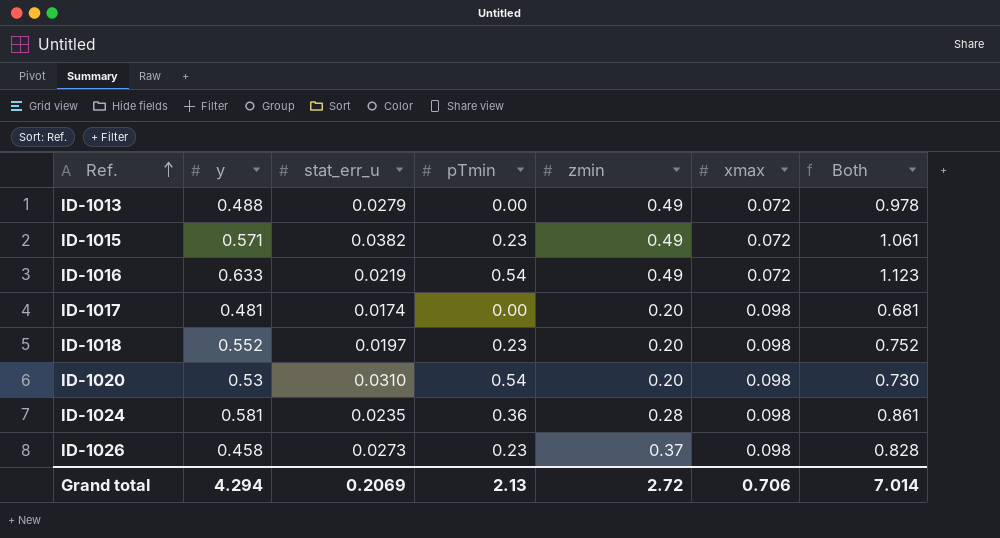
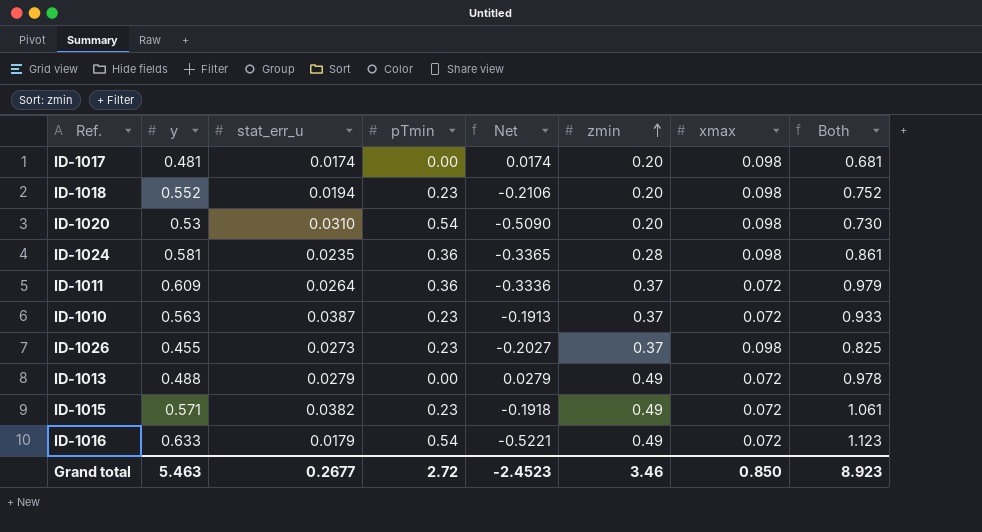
row order: Ref. ascending -> zmin ascending
column Net | formula: none -> [stat_err_u] - [pTmin]
ID-1018 | stat_err_u: 0.0197 -> 0.0194
row ID-1011: none -> 0.609 | 0.0264 | 0.36 | -0.3336 | 0.37 | 0.072 | 0.979
row ID-1010: none -> 0.563 | 0.0387 | 0.23 | -0.1913 | 0.37 | 0.072 | 0.933
ID-1026 | y: 0.458 -> 0.455
ID-1026 | Both: 0.828 -> 0.825
ID-1016 | stat_err_u: 0.0219 -> 0.0179
Grand total | y: 4.294 -> 5.463
Grand total | stat_err_u: 0.2069 -> 0.2677
Grand total | pTmin: 2.13 -> 2.72
Grand total | zmin: 2.72 -> 3.46
Grand total | xmax: 0.706 -> 0.850
Grand total | Both: 7.014 -> 8.923

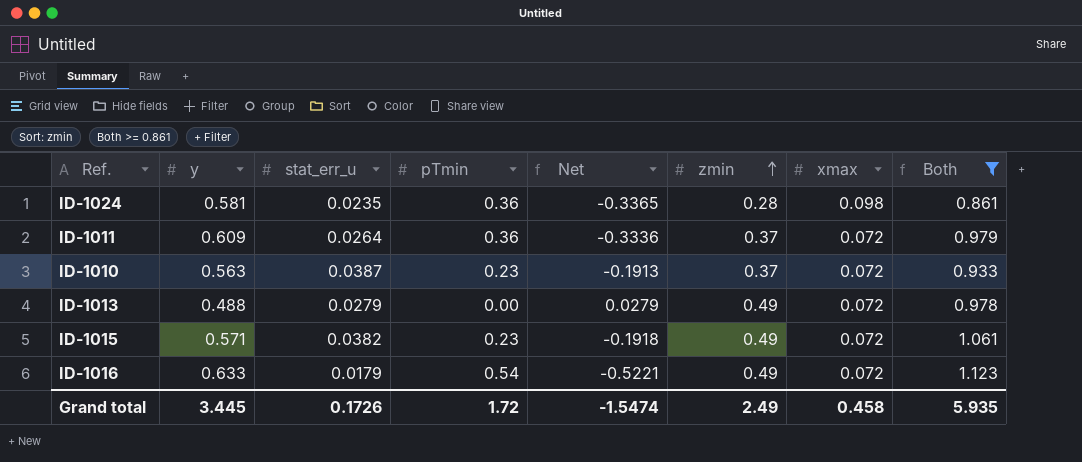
filter: none -> Both >= 0.861
Grand total | y: 5.463 -> 3.445
Grand total | stat_err_u: 0.2677 -> 0.1726
Grand total | pTmin: 2.72 -> 1.72
Grand total | Net: -2.4523 -> -1.5474
Grand total | zmin: 3.46 -> 2.49
Grand total | xmax: 0.850 -> 0.458
Grand total | Both: 8.923 -> 5.935

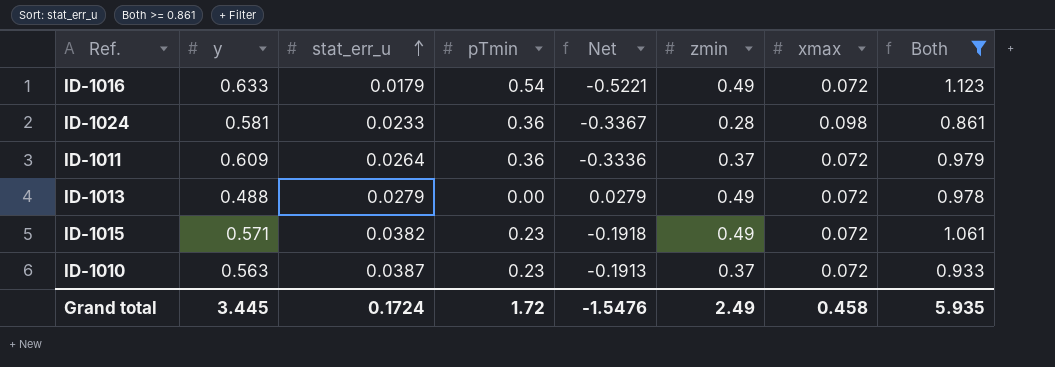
row order: zmin ascending -> stat_err_u ascending
ID-1024 | stat_err_u: 0.0235 -> 0.0233
ID-1024 | Net: -0.3365 -> -0.3367
Grand total | stat_err_u: 0.1726 -> 0.1724
Grand total | Net: -1.5474 -> -1.5476

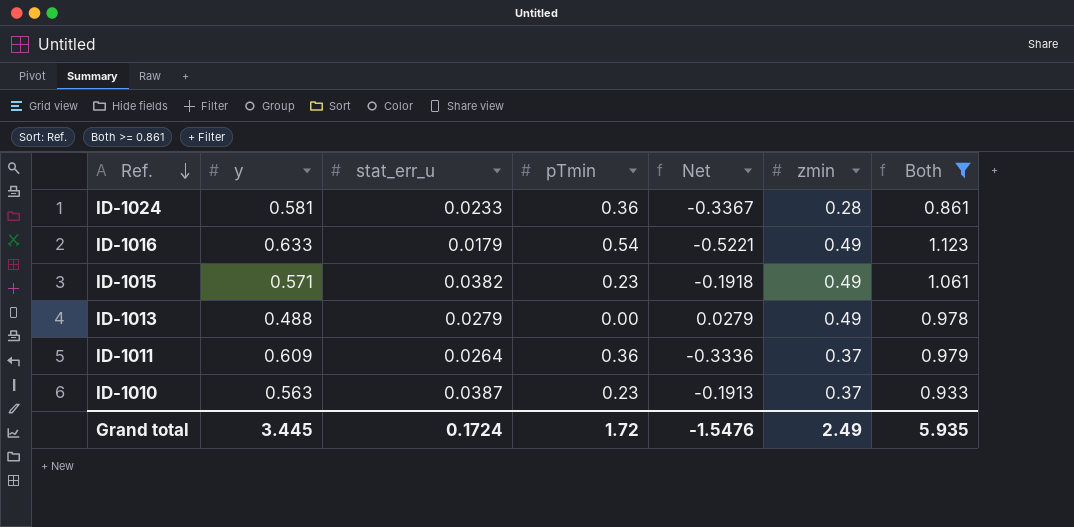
row order: stat_err_u ascending -> Ref. descending
column xmax | position: 7 -> none

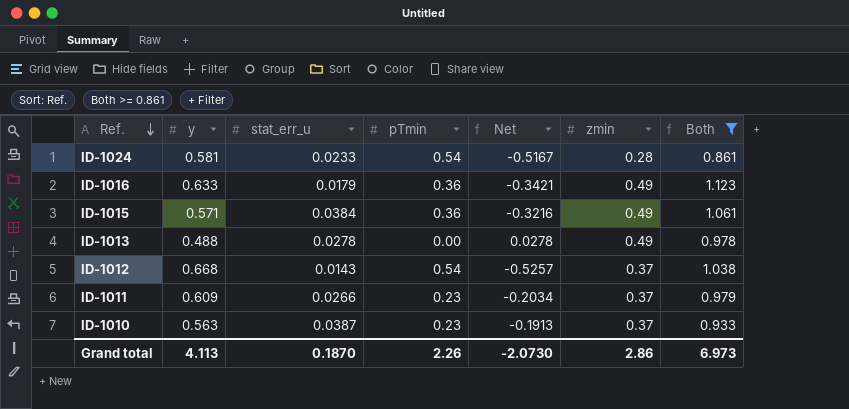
ID-1024 | pTmin: 0.36 -> 0.54
ID-1024 | Net: -0.3367 -> -0.5167
ID-1016 | pTmin: 0.54 -> 0.36
ID-1016 | Net: -0.5221 -> -0.3421
ID-1015 | stat_err_u: 0.0382 -> 0.0384
ID-1015 | pTmin: 0.23 -> 0.36
ID-1015 | Net: -0.1918 -> -0.3216
ID-1013 | stat_err_u: 0.0279 -> 0.0278
ID-1013 | Net: 0.0279 -> 0.0278
row ID-1012: none -> 0.668 | 0.0143 | 0.54 | -0.5257 | 0.37 | 1.038
ID-1011 | stat_err_u: 0.0264 -> 0.0266
ID-1011 | pTmin: 0.36 -> 0.23
ID-1011 | Net: -0.3336 -> -0.2034
Grand total | y: 3.445 -> 4.113
Grand total | stat_err_u: 0.1724 -> 0.1870
Grand total | pTmin: 1.72 -> 2.26
Grand total | Net: -1.5476 -> -2.0730
Grand total | zmin: 2.49 -> 2.86
Grand total | Both: 5.935 -> 6.973

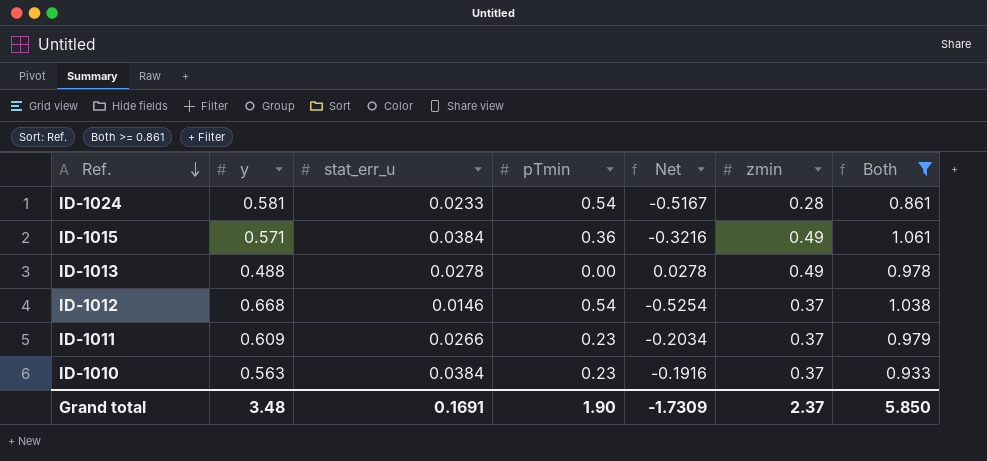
row ID-1016: 0.633 | 0.0179 | 0.36 | -0.3421 | 0.49 | 1.123 -> none
ID-1012 | stat_err_u: 0.0143 -> 0.0146
ID-1012 | Net: -0.5257 -> -0.5254
ID-1010 | stat_err_u: 0.0387 -> 0.0384
ID-1010 | Net: -0.1913 -> -0.1916
Grand total | y: 4.113 -> 3.48
Grand total | stat_err_u: 0.1870 -> 0.1691
Grand total | pTmin: 2.26 -> 1.90
Grand total | Net: -2.0730 -> -1.7309
Grand total | zmin: 2.86 -> 2.37
Grand total | Both: 6.973 -> 5.850

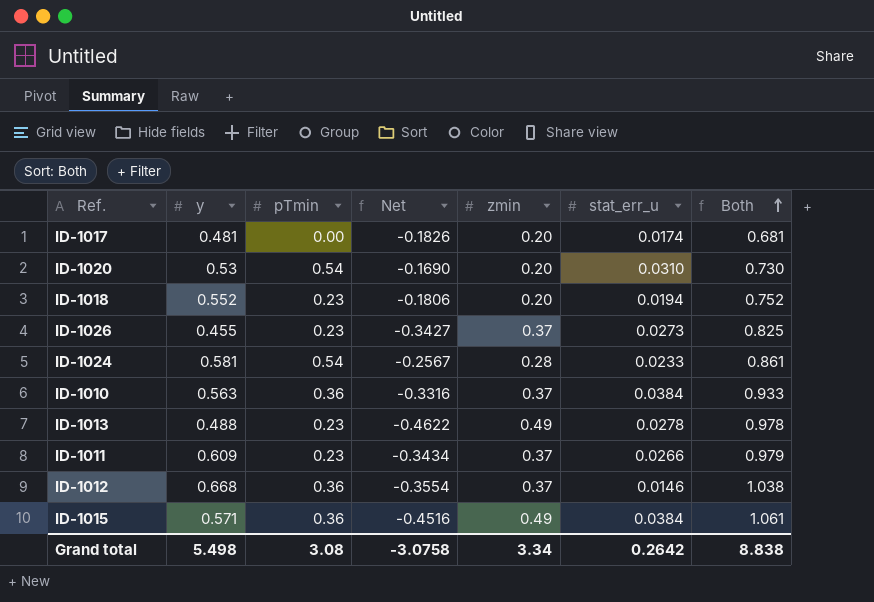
filter: Both >= 0.861 -> none
row order: Ref. descending -> Both ascending
column Net | formula: [stat_err_u] - [pTmin] -> [stat_err_u] - [zmin]
column stat_err_u | position: 3 -> 6
ID-1010 | pTmin: 0.23 -> 0.36
ID-1013 | pTmin: 0.00 -> 0.23
ID-1012 | pTmin: 0.54 -> 0.36
Grand total | y: 3.48 -> 5.498
Grand total | pTmin: 1.90 -> 3.08
Grand total | Net: -1.7309 -> -3.0758
Grand total | zmin: 2.37 -> 3.34
Grand total | stat_err_u: 0.1691 -> 0.2642
Grand total | Both: 5.850 -> 8.838

